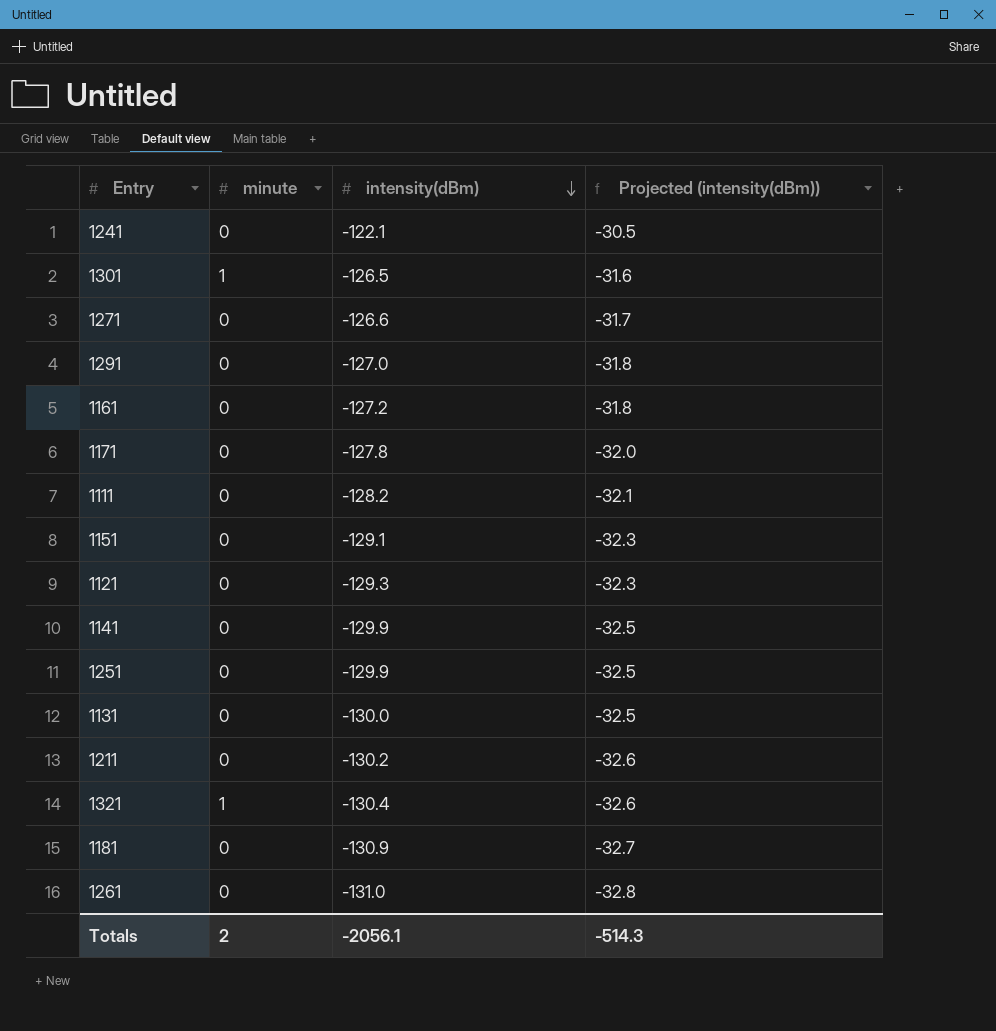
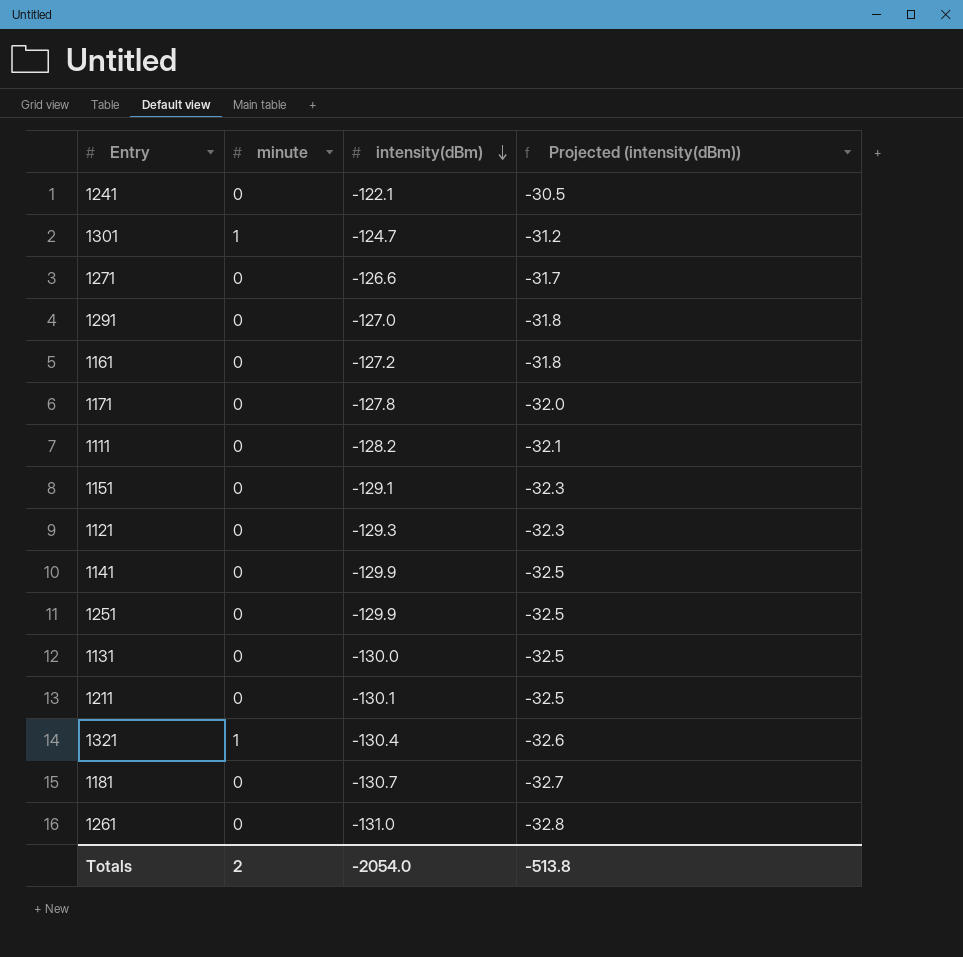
1301 | intensity(dBm): -126.5 -> -124.7
1301 | Projected (intensity(dBm)): -31.6 -> -31.2
1211 | intensity(dBm): -130.2 -> -130.1
1211 | Projected (intensity(dBm)): -32.6 -> -32.5
1181 | intensity(dBm): -130.9 -> -130.7
Totals | intensity(dBm): -2056.1 -> -2054.0
Totals | Projected (intensity(dBm)): -514.3 -> -513.8

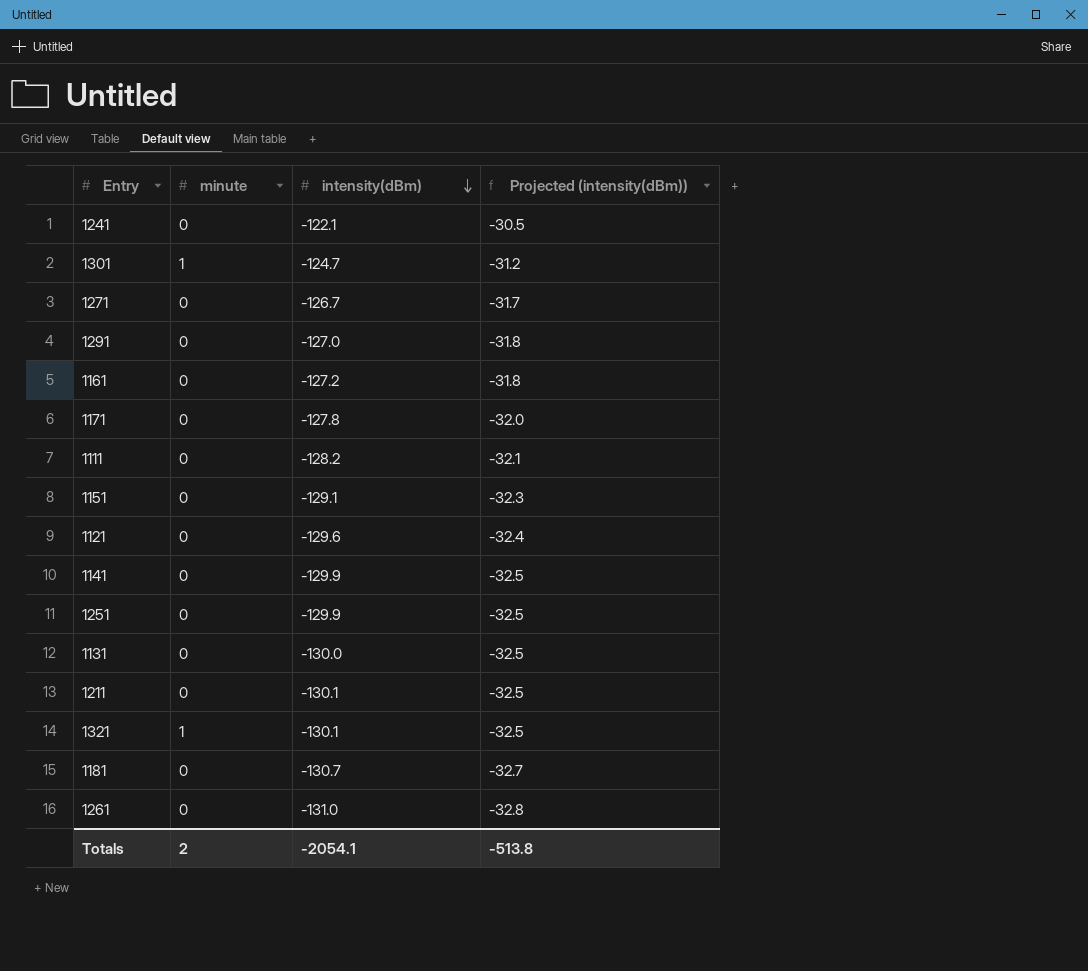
1271 | intensity(dBm): -126.6 -> -126.7
1121 | intensity(dBm): -129.3 -> -129.6
1121 | Projected (intensity(dBm)): -32.3 -> -32.4
1321 | intensity(dBm): -130.4 -> -130.1
1321 | Projected (intensity(dBm)): -32.6 -> -32.5
Totals | intensity(dBm): -2054.0 -> -2054.1

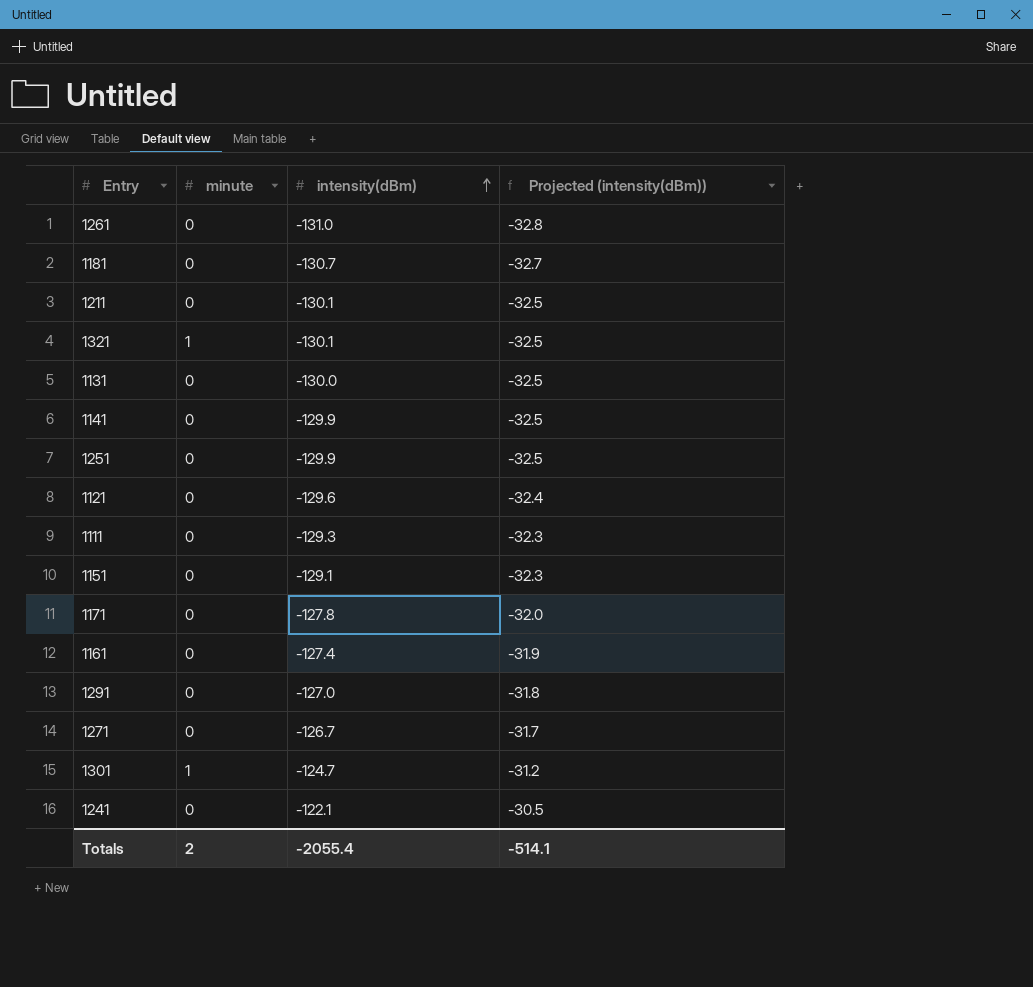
row order: intensity(dBm) descending -> intensity(dBm) ascending
1111 | intensity(dBm): -128.2 -> -129.3
1111 | Projected (intensity(dBm)): -32.1 -> -32.3
1161 | intensity(dBm): -127.2 -> -127.4
1161 | Projected (intensity(dBm)): -31.8 -> -31.9
Totals | intensity(dBm): -2054.1 -> -2055.4
Totals | Projected (intensity(dBm)): -513.8 -> -514.1

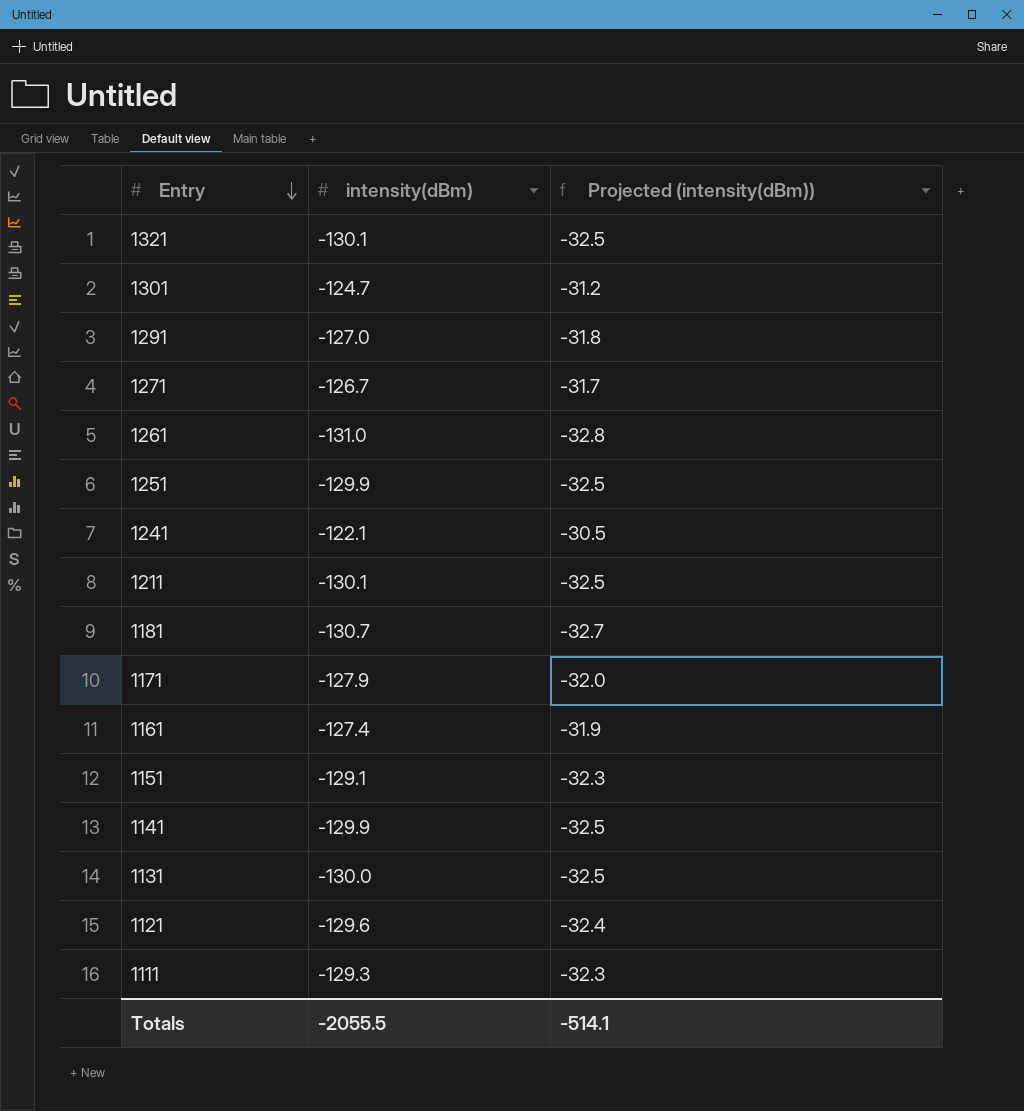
row order: intensity(dBm) ascending -> Entry descending
column minute | position: 2 -> none
1171 | intensity(dBm): -127.8 -> -127.9
Totals | intensity(dBm): -2055.4 -> -2055.5

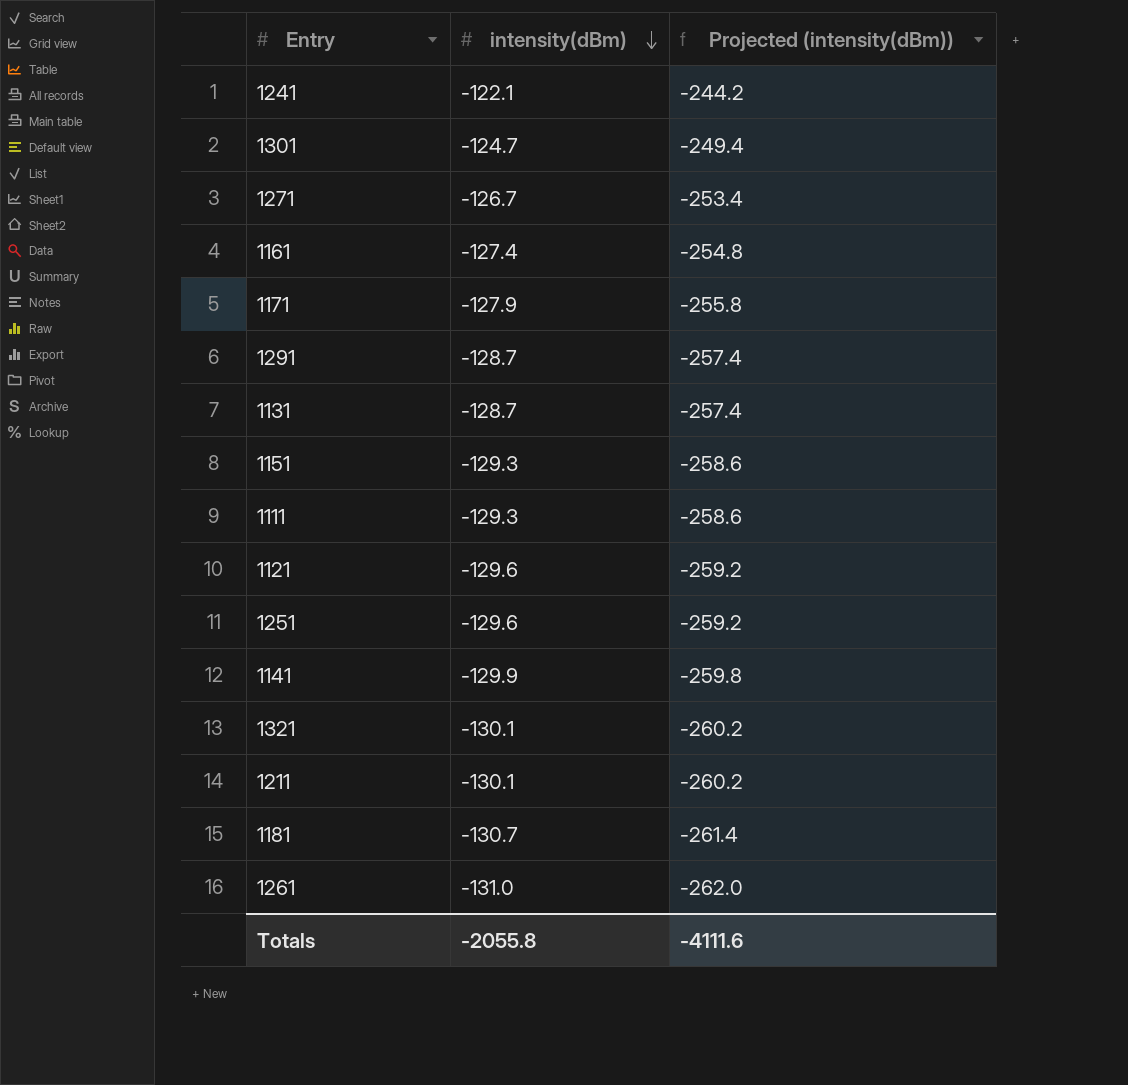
row order: Entry descending -> intensity(dBm) descending
column Projected (intensity(dBm)) | formula: [intensity(dBm)] * 0.25 -> [intensity(dBm)] * 2
1291 | intensity(dBm): -127.0 -> -128.7
1131 | intensity(dBm): -130.0 -> -128.7
1151 | intensity(dBm): -129.1 -> -129.3
1251 | intensity(dBm): -129.9 -> -129.6
Totals | intensity(dBm): -2055.5 -> -2055.8
Totals | Projected (intensity(dBm)): -514.1 -> -4111.6

